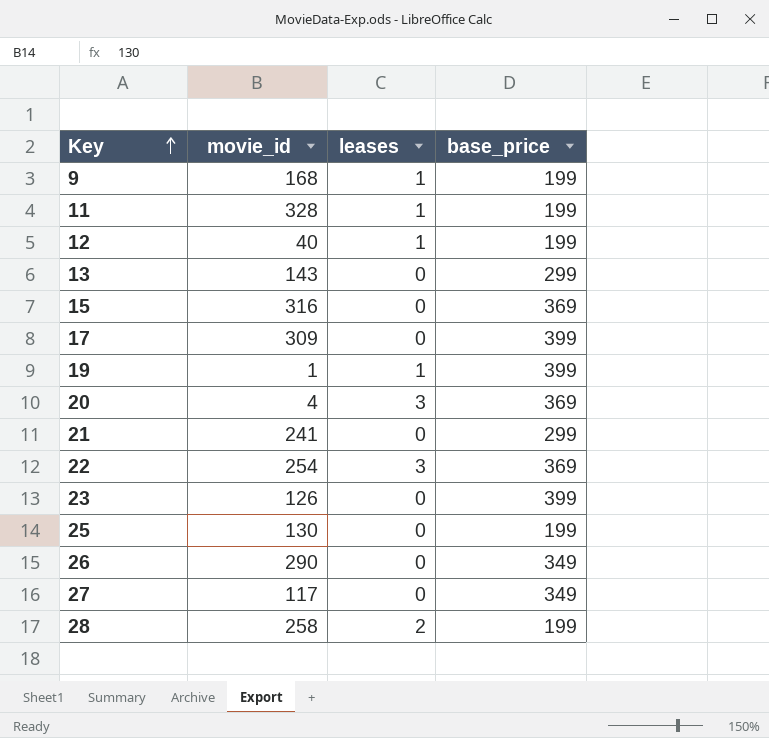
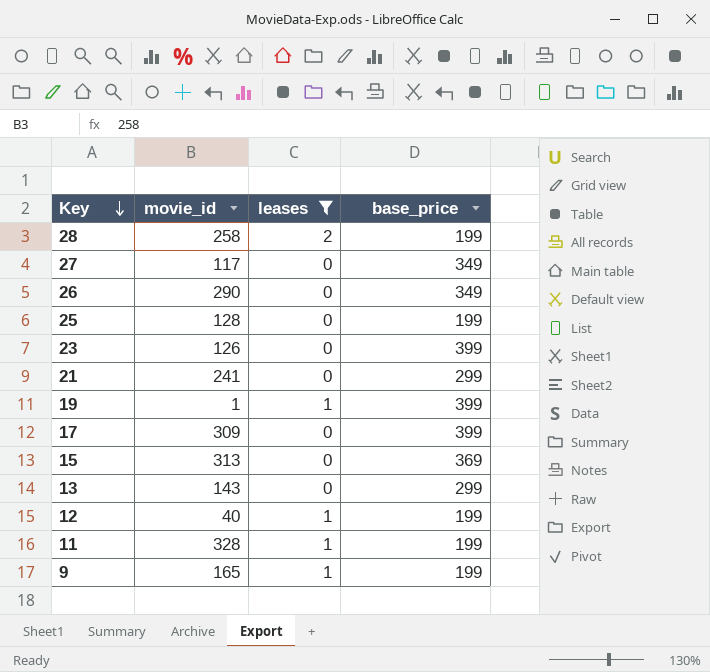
filter: none -> leases != 3
row order: Key ascending -> Key descending
25 | movie_id: 130 -> 128
15 | movie_id: 316 -> 313
9 | movie_id: 168 -> 165

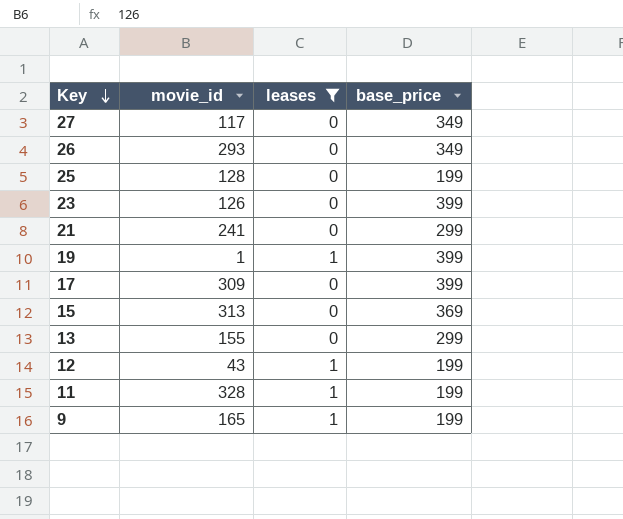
row 28: 258 | 2 | 199 -> none
26 | movie_id: 290 -> 293
13 | movie_id: 143 -> 155
12 | movie_id: 40 -> 43

